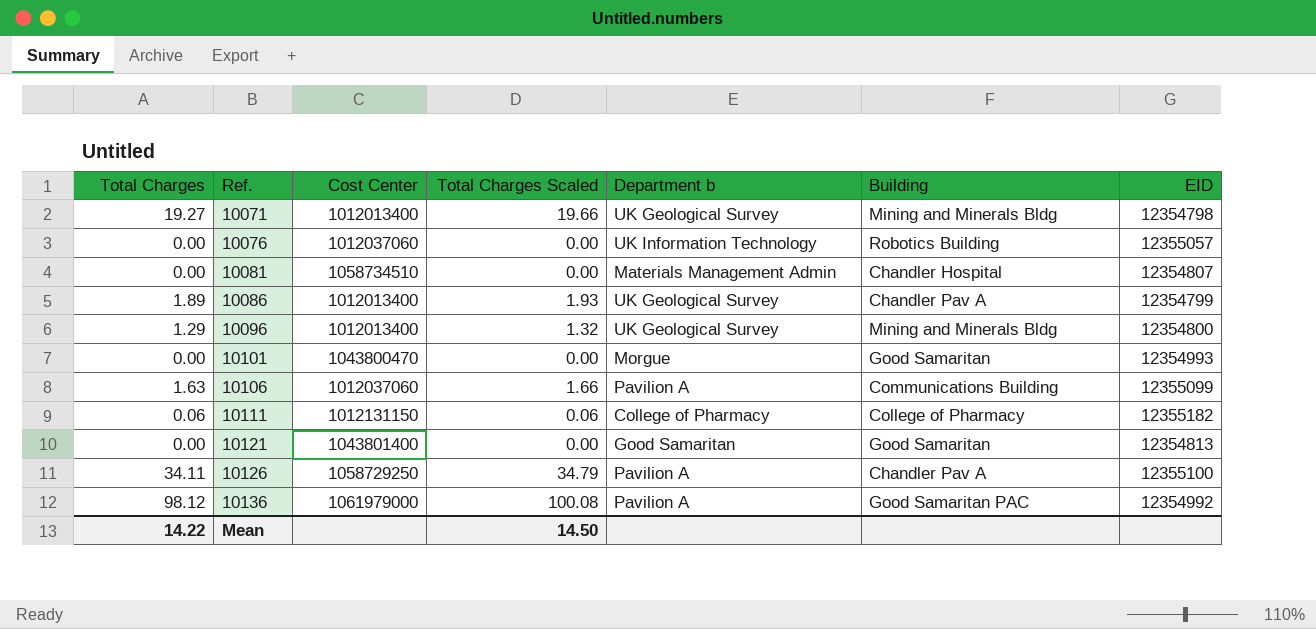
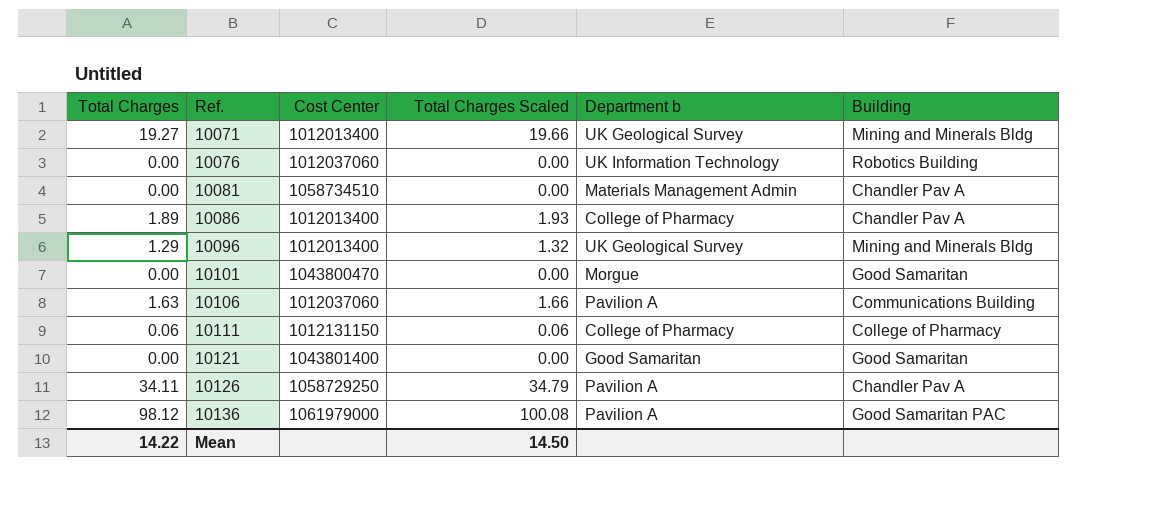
column EID | position: 7 -> none
10081 | Building: Chandler Hospital -> Chandler Pav A
10086 | Department b: UK Geological Survey -> College of Pharmacy

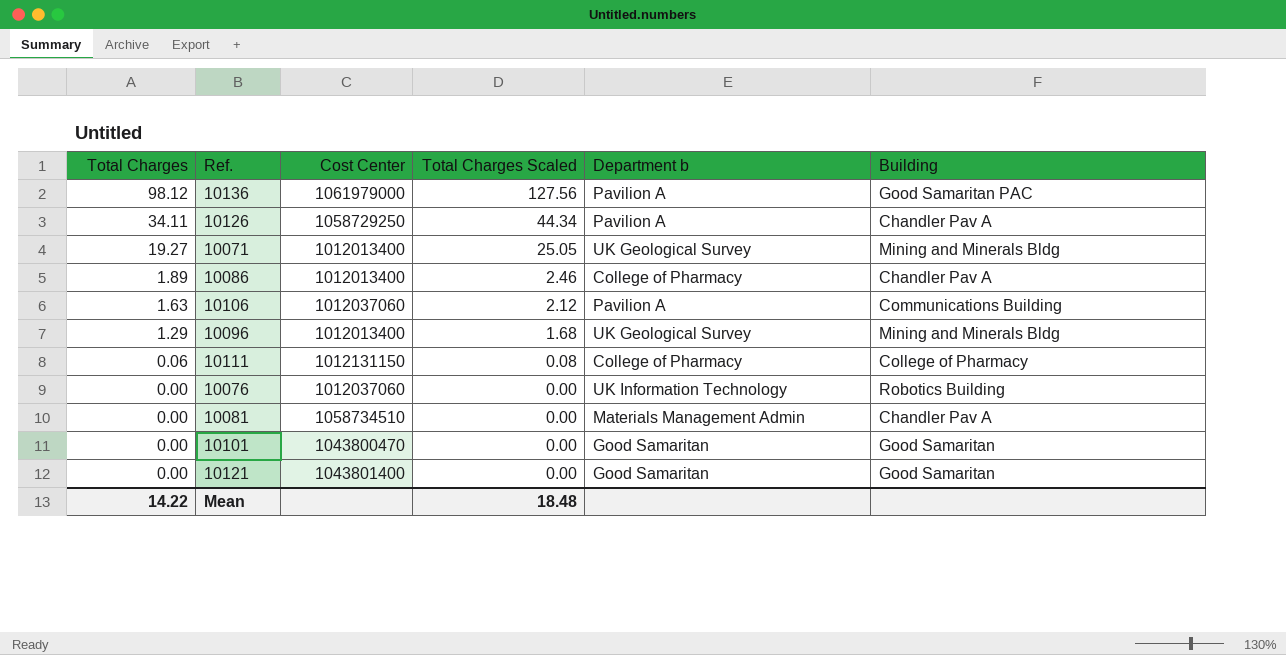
row order: Ref. ascending -> Total Charges descending
column Total Charges Scaled | formula: [Total Charges] * 1.02 -> [Total Charges] * 1.3
10101 | Department b: Morgue -> Good Samaritan
Mean | Total Charges Scaled: 14.50 -> 18.48

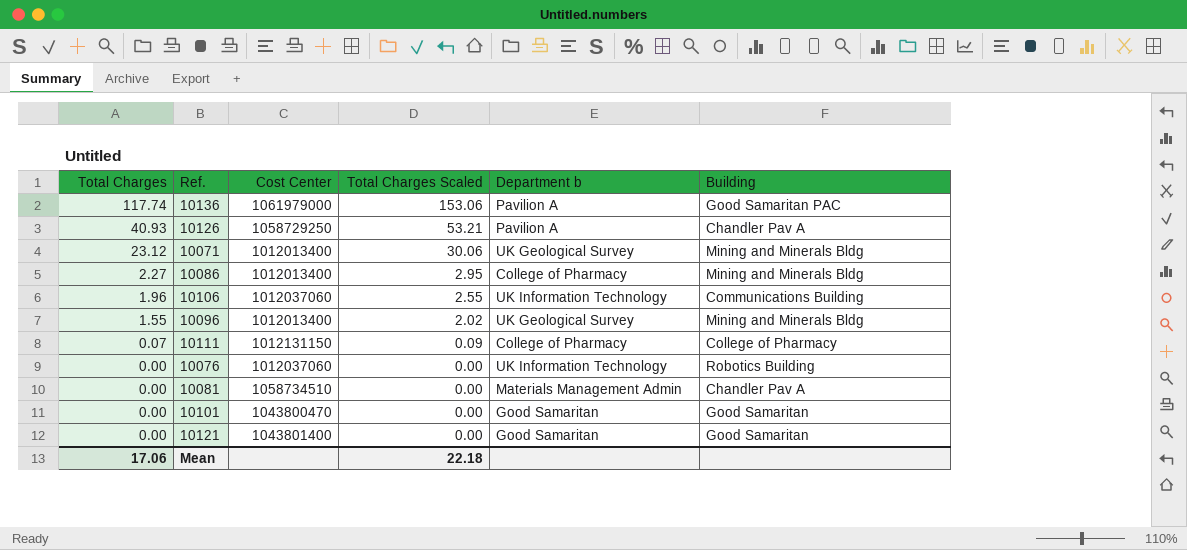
10136 | Total Charges: 98.12 -> 117.74
10136 | Total Charges Scaled: 127.56 -> 153.06
10126 | Total Charges: 34.11 -> 40.93
10126 | Total Charges Scaled: 44.34 -> 53.21
10071 | Total Charges: 19.27 -> 23.12
10071 | Total Charges Scaled: 25.05 -> 30.06
10086 | Total Charges: 1.89 -> 2.27
10086 | Total Charges Scaled: 2.46 -> 2.95
10086 | Building: Chandler Pav A -> Mining and Minerals Bldg
10106 | Total Charges: 1.63 -> 1.96
10106 | Total Charges Scaled: 2.12 -> 2.55
10106 | Department b: Pavilion A -> UK Information Technology
10096 | Total Charges: 1.29 -> 1.55
10096 | Total Charges Scaled: 1.68 -> 2.02
10111 | Total Charges: 0.06 -> 0.07
10111 | Total Charges Scaled: 0.08 -> 0.09
Mean | Total Charges: 14.22 -> 17.06
Mean | Total Charges Scaled: 18.48 -> 22.18

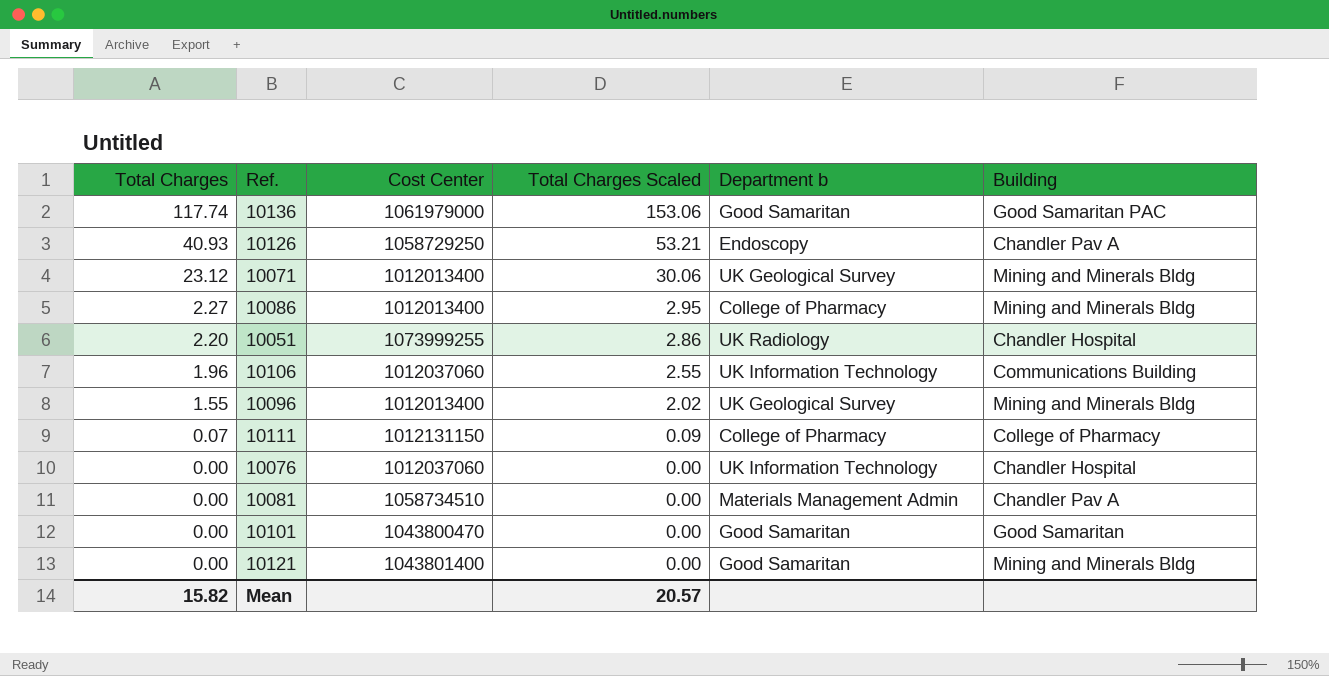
10136 | Department b: Pavilion A -> Good Samaritan
10126 | Department b: Pavilion A -> Endoscopy
row 10051: none -> 2.20 | 1073999255 | 2.86 | UK Radiology | Chandler Hospital
10076 | Building: Robotics Building -> Chandler Hospital
10121 | Building: Good Samaritan -> Mining and Minerals Bldg
Mean | Total Charges: 17.06 -> 15.82
Mean | Total Charges Scaled: 22.18 -> 20.57

